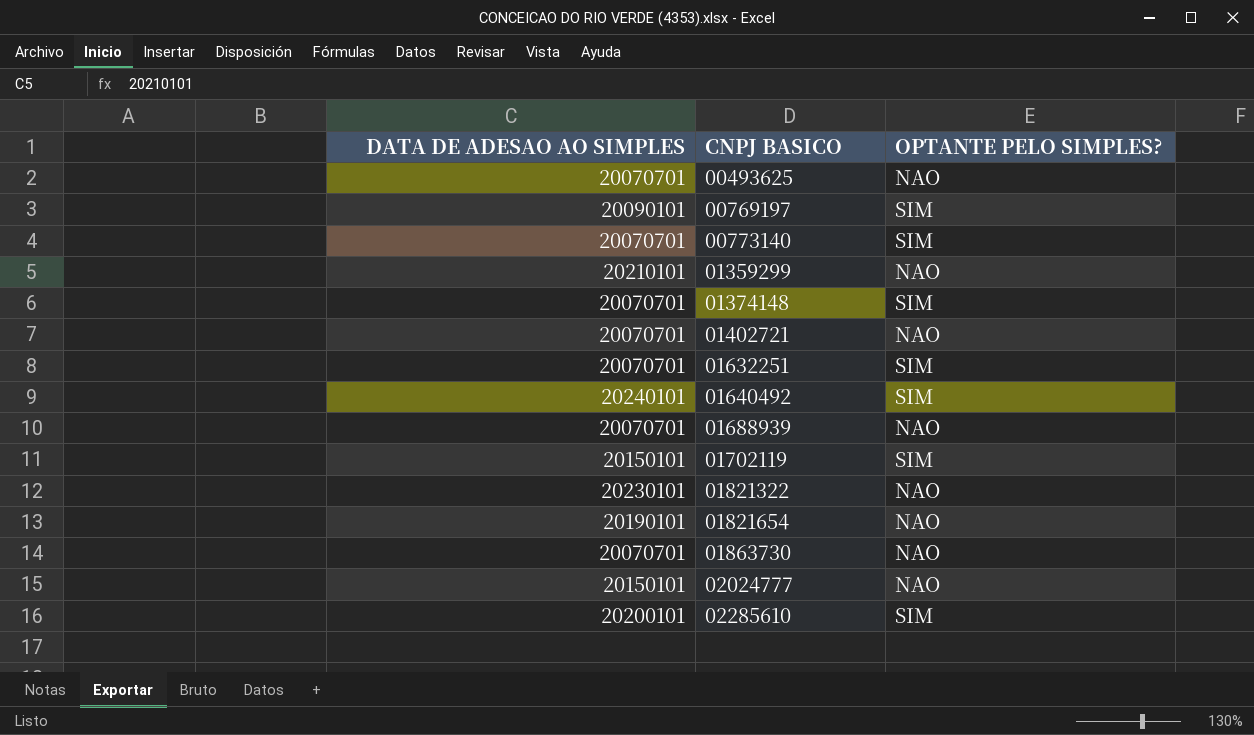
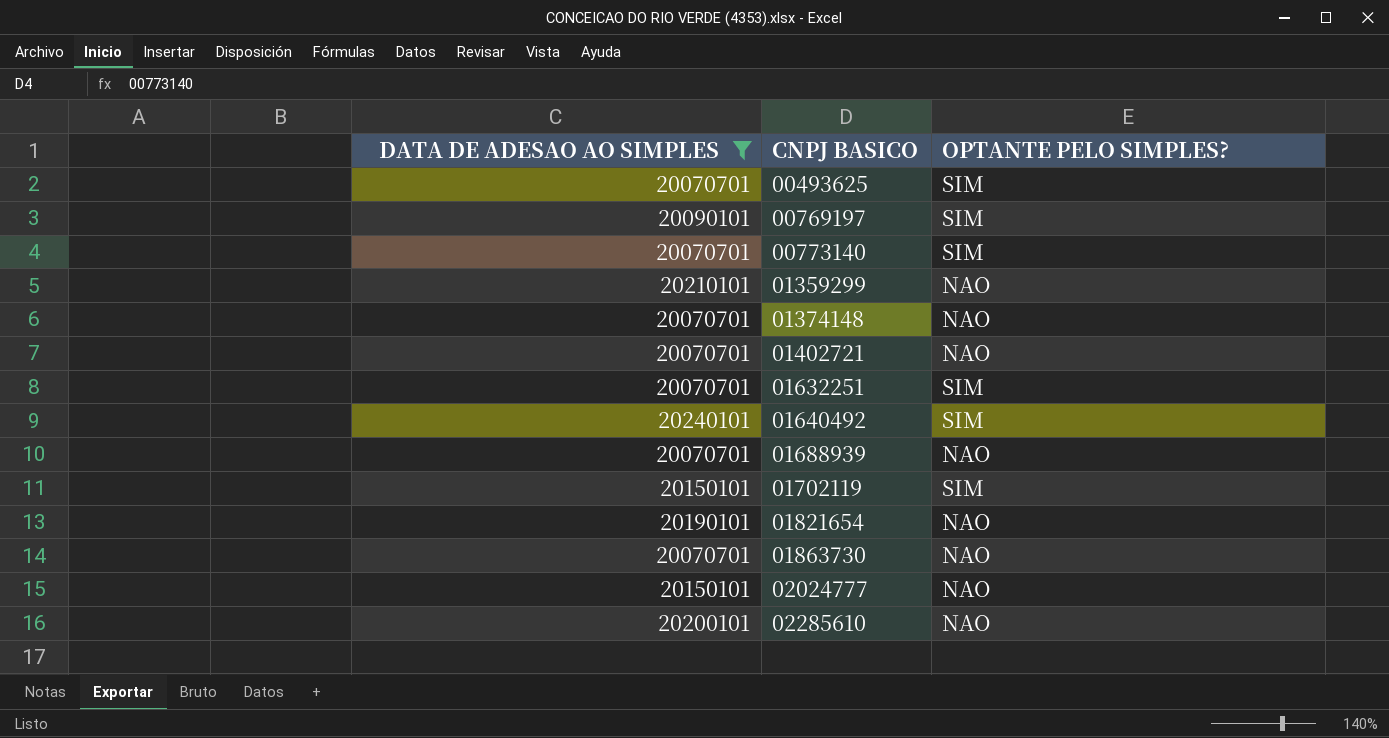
filter: none -> DATA DE ADESAO AO SIMPLES != 20230101
00493625 | OPTANTE PELO SIMPLES?: NAO -> SIM
01374148 | OPTANTE PELO SIMPLES?: SIM -> NAO
02285610 | OPTANTE PELO SIMPLES?: SIM -> NAO

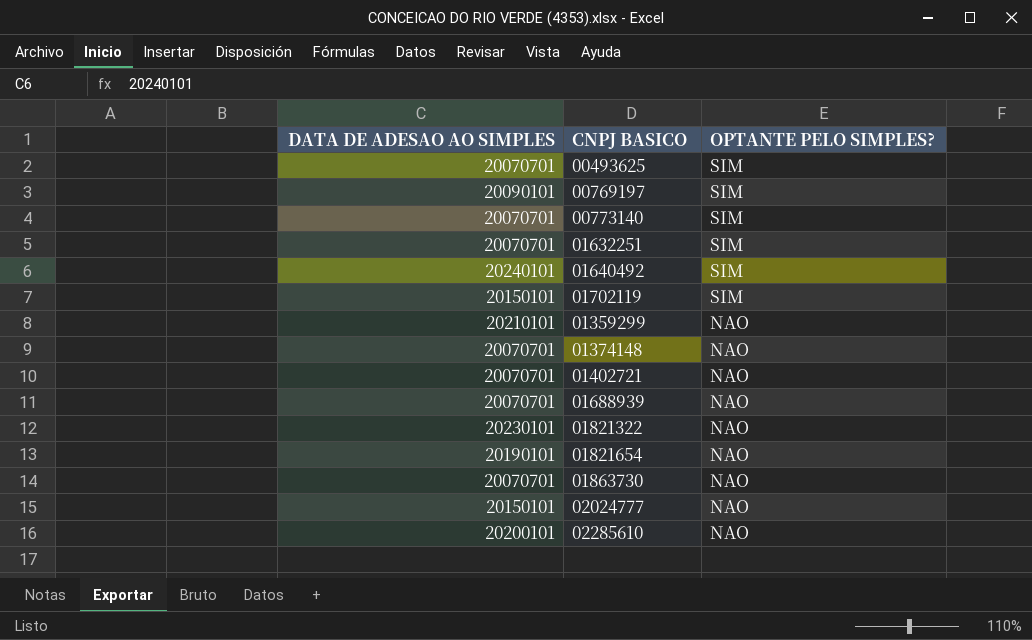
filter: DATA DE ADESAO AO SIMPLES != 20230101 -> none
row order: CNPJ BASICO ascending -> OPTANTE PELO SIMPLES? descending

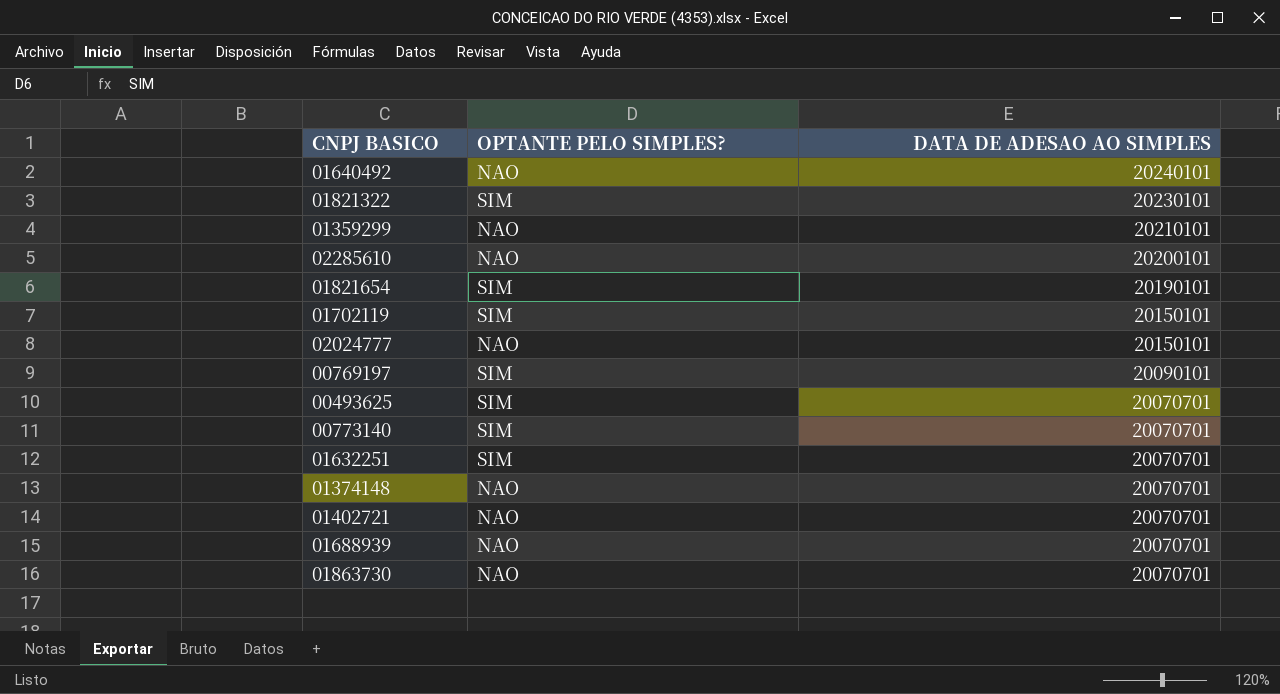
row order: OPTANTE PELO SIMPLES? descending -> DATA DE ADESAO AO SIMPLES descending
column DATA DE ADESAO AO SIMPLES | position: 1 -> 3
01640492 | OPTANTE PELO SIMPLES?: SIM -> NAO
01821322 | OPTANTE PELO SIMPLES?: NAO -> SIM
01821654 | OPTANTE PELO SIMPLES?: NAO -> SIM

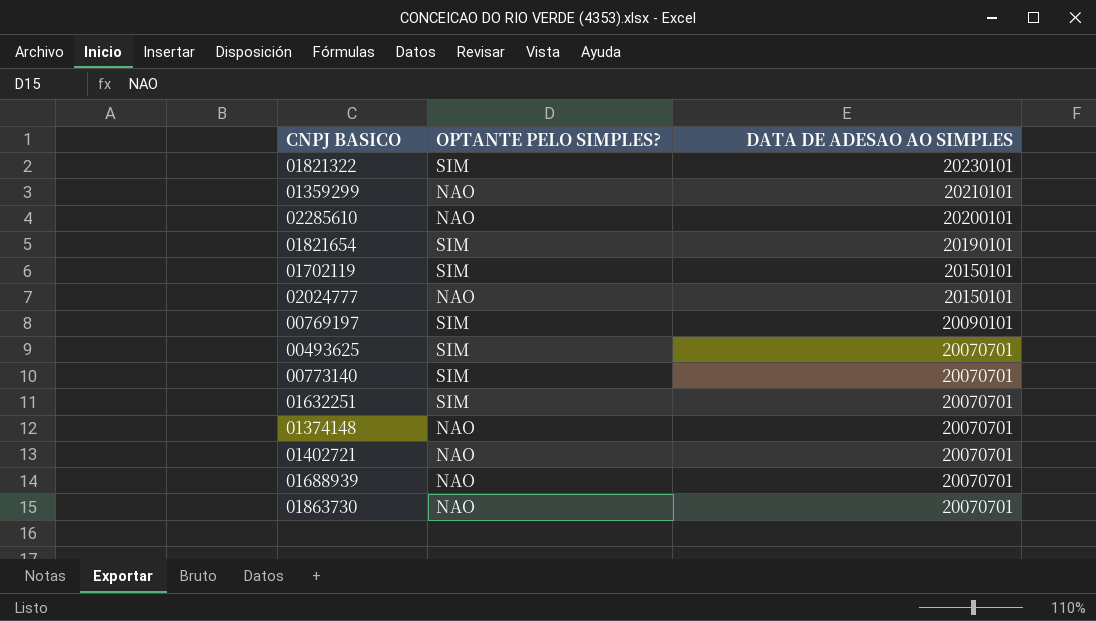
row 01640492: NAO | 20240101 -> none

